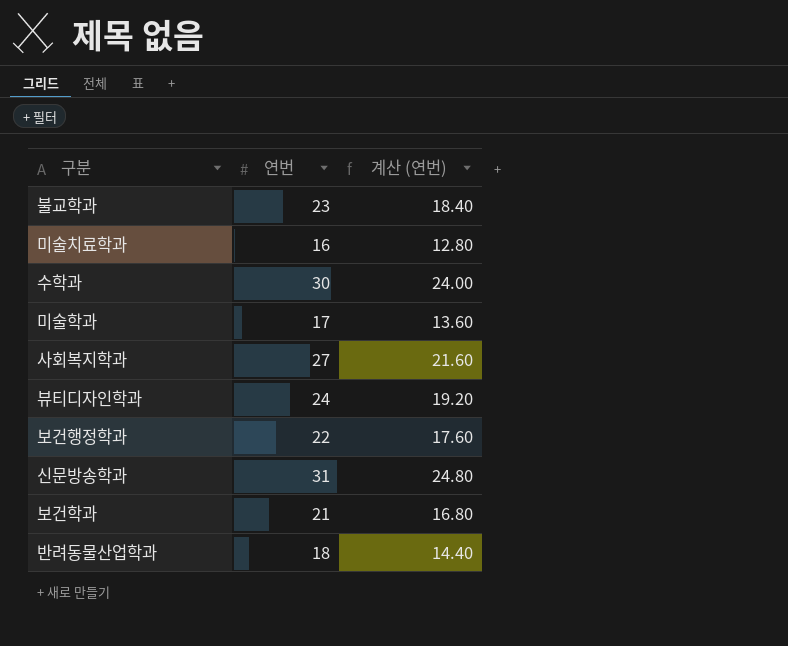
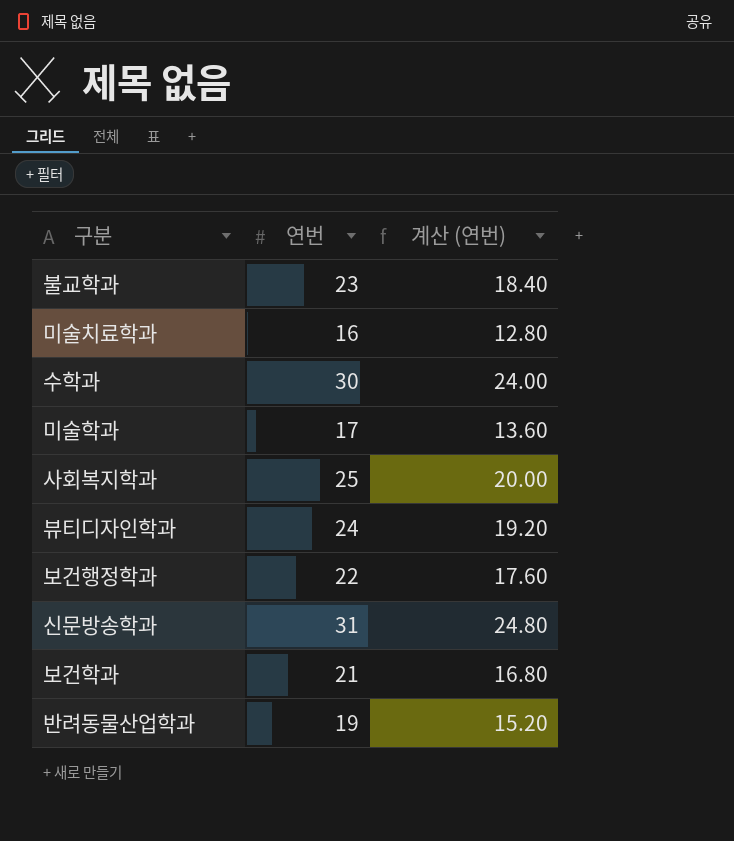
사회복지학과 | 연번: 27 -> 25
사회복지학과 | 계산 (연번): 21.60 -> 20.00
반려동물산업학과 | 연번: 18 -> 19
반려동물산업학과 | 계산 (연번): 14.40 -> 15.20

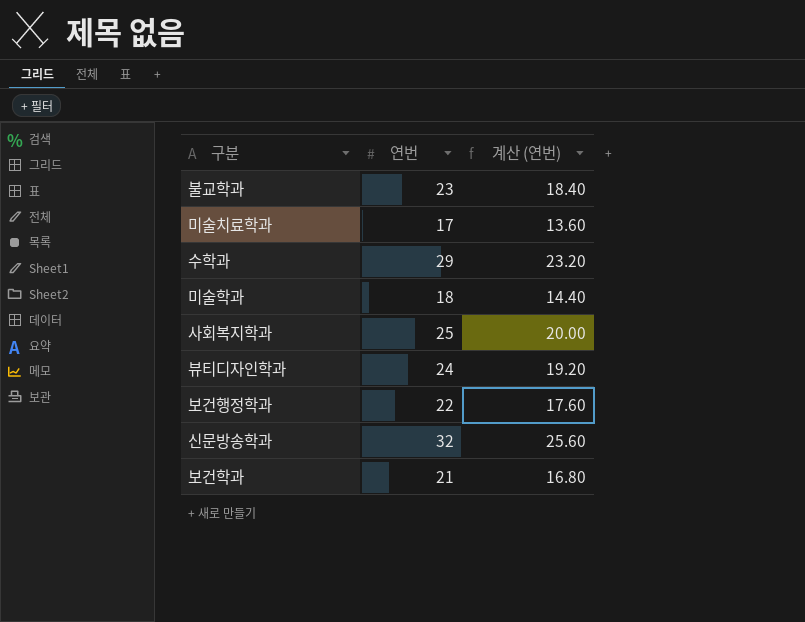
row 반려동물산업학과: 19 | 15.20 -> none
미술치료학과 | 연번: 16 -> 17
미술치료학과 | 계산 (연번): 12.80 -> 13.60
수학과 | 연번: 30 -> 29
수학과 | 계산 (연번): 24.00 -> 23.20
미술학과 | 연번: 17 -> 18
미술학과 | 계산 (연번): 13.60 -> 14.40
신문방송학과 | 연번: 31 -> 32
신문방송학과 | 계산 (연번): 24.80 -> 25.60

